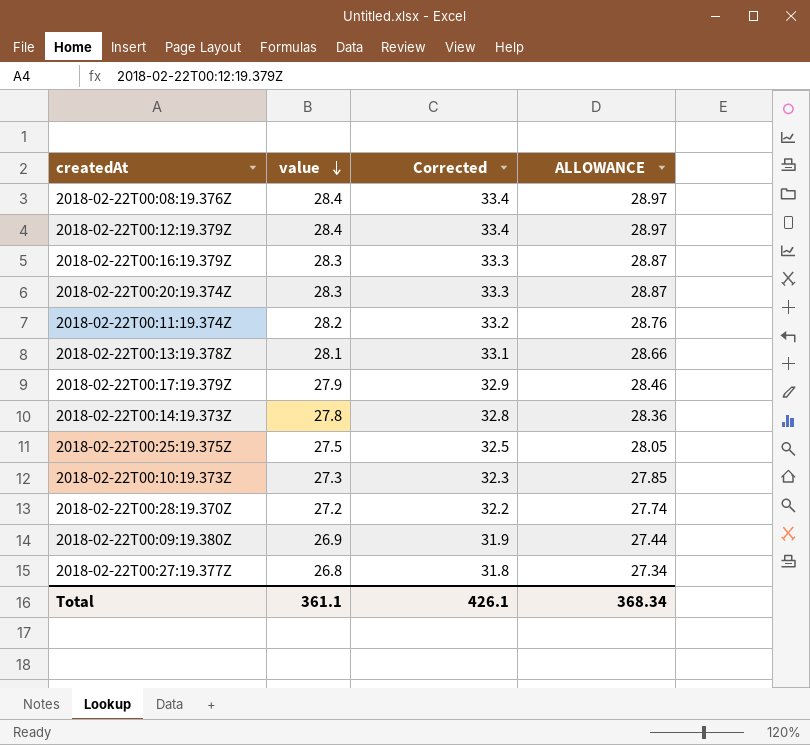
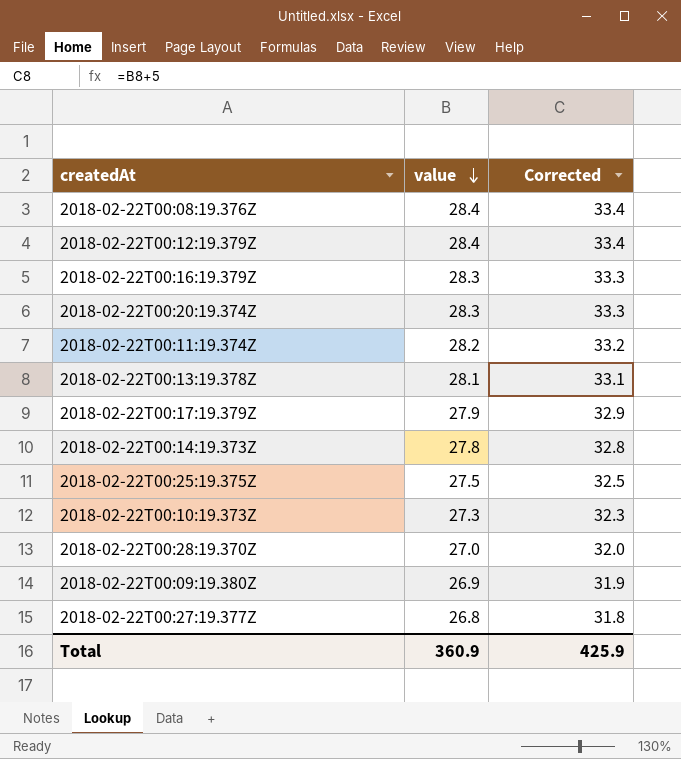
column ALLOWANCE | formula: [value] * 1.02 -> none
2018-02-22T00:28:19.370Z | value: 27.2 -> 27.0
2018-02-22T00:28:19.370Z | Corrected: 32.2 -> 32.0
Total | value: 361.1 -> 360.9
Total | Corrected: 426.1 -> 425.9

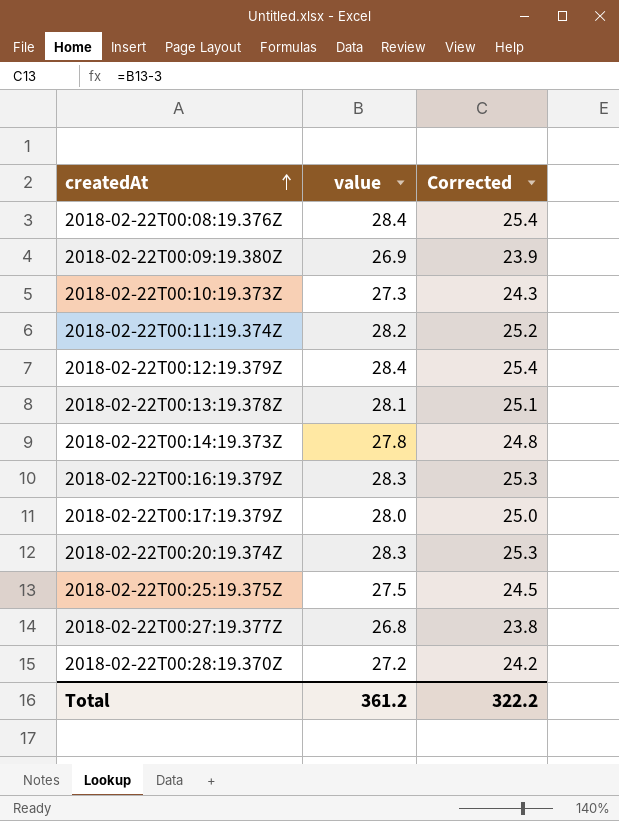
row order: value descending -> createdAt ascending
column Corrected | formula: [value] + 5 -> [value] - 3
2018-02-22T00:17:19.379Z | value: 27.9 -> 28.0
2018-02-22T00:28:19.370Z | value: 27.0 -> 27.2
Total | value: 360.9 -> 361.2
Total | Corrected: 425.9 -> 322.2

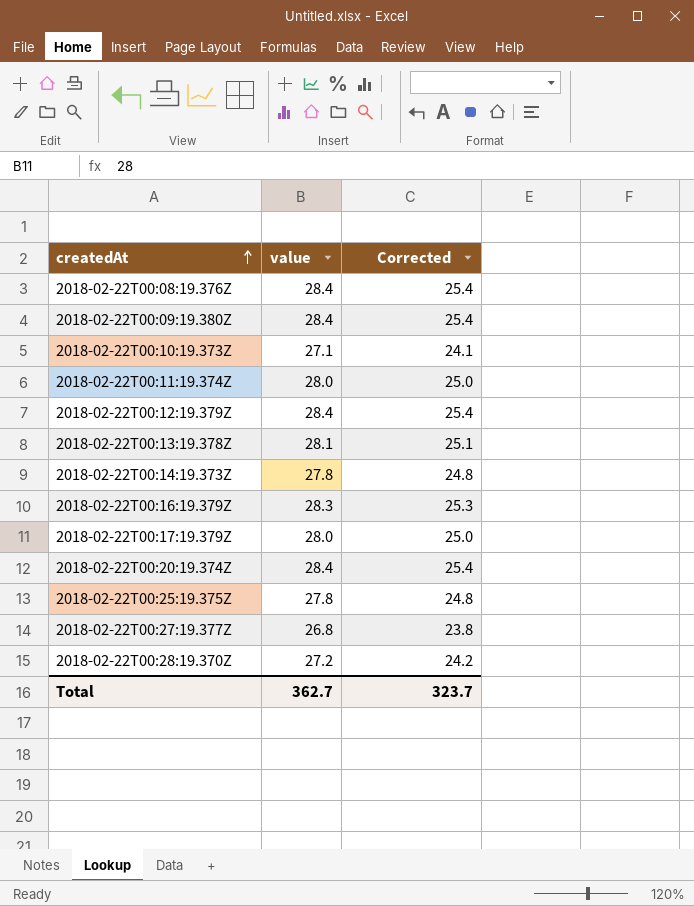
2018-02-22T00:09:19.380Z | value: 26.9 -> 28.4
2018-02-22T00:09:19.380Z | Corrected: 23.9 -> 25.4
2018-02-22T00:10:19.373Z | value: 27.3 -> 27.1
2018-02-22T00:10:19.373Z | Corrected: 24.3 -> 24.1
2018-02-22T00:11:19.374Z | value: 28.2 -> 28.0
2018-02-22T00:11:19.374Z | Corrected: 25.2 -> 25.0
2018-02-22T00:20:19.374Z | value: 28.3 -> 28.4
2018-02-22T00:20:19.374Z | Corrected: 25.3 -> 25.4
2018-02-22T00:25:19.375Z | value: 27.5 -> 27.8
2018-02-22T00:25:19.375Z | Corrected: 24.5 -> 24.8
Total | value: 361.2 -> 362.7
Total | Corrected: 322.2 -> 323.7

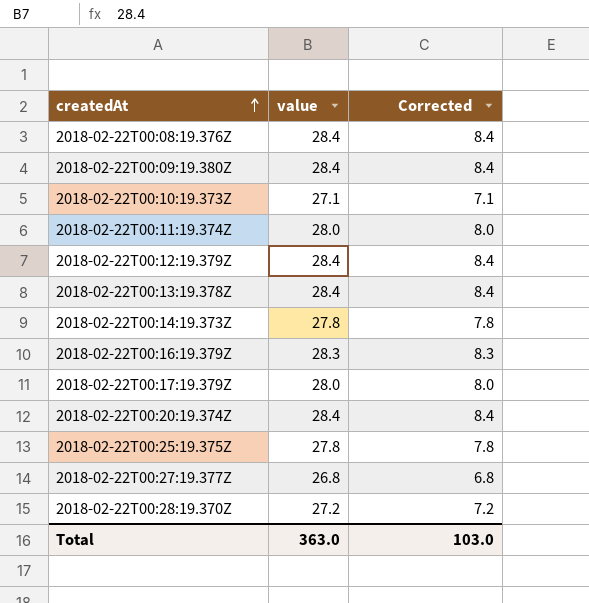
column Corrected | formula: [value] - 3 -> [value] - 20
2018-02-22T00:13:19.378Z | value: 28.1 -> 28.4
Total | value: 362.7 -> 363.0
Total | Corrected: 323.7 -> 103.0

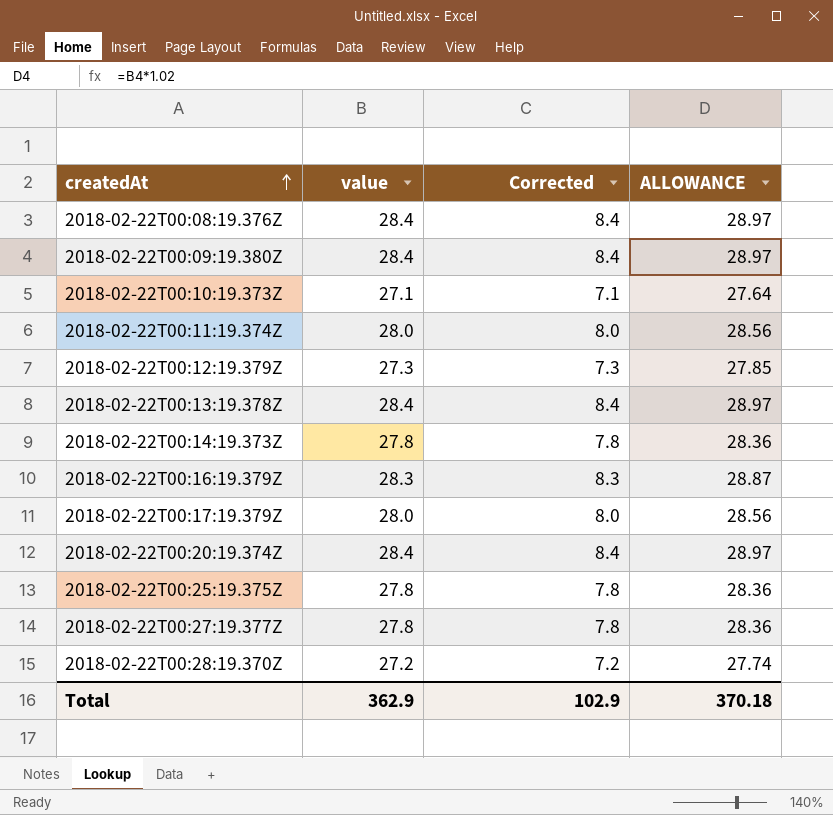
column ALLOWANCE | formula: none -> [value] * 1.02
2018-02-22T00:12:19.379Z | value: 28.4 -> 27.3
2018-02-22T00:12:19.379Z | Corrected: 8.4 -> 7.3
2018-02-22T00:27:19.377Z | value: 26.8 -> 27.8
2018-02-22T00:27:19.377Z | Corrected: 6.8 -> 7.8
Total | value: 363.0 -> 362.9
Total | Corrected: 103.0 -> 102.9

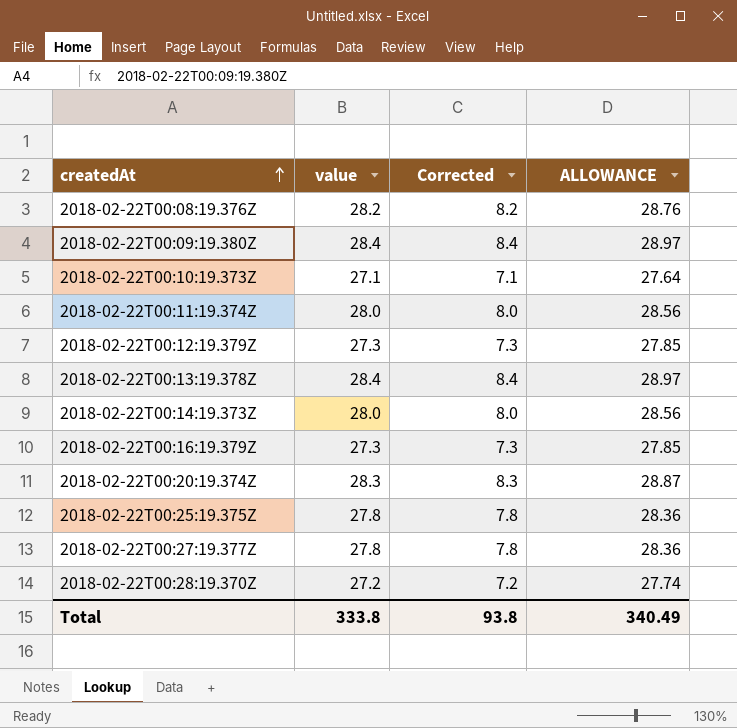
row 2018-02-22T00:17:19.379Z: 28.0 | 8.0 | 28.56 -> none
2018-02-22T00:08:19.376Z | value: 28.4 -> 28.2
2018-02-22T00:08:19.376Z | Corrected: 8.4 -> 8.2
2018-02-22T00:08:19.376Z | ALLOWANCE: 28.97 -> 28.76
2018-02-22T00:14:19.373Z | value: 27.8 -> 28.0
2018-02-22T00:14:19.373Z | Corrected: 7.8 -> 8.0
2018-02-22T00:14:19.373Z | ALLOWANCE: 28.36 -> 28.56
2018-02-22T00:16:19.379Z | value: 28.3 -> 27.3
2018-02-22T00:16:19.379Z | Corrected: 8.3 -> 7.3
2018-02-22T00:16:19.379Z | ALLOWANCE: 28.87 -> 27.85
2018-02-22T00:20:19.374Z | value: 28.4 -> 28.3
2018-02-22T00:20:19.374Z | Corrected: 8.4 -> 8.3
2018-02-22T00:20:19.374Z | ALLOWANCE: 28.97 -> 28.87
Total | value: 362.9 -> 333.8
Total | Corrected: 102.9 -> 93.8
Total | ALLOWANCE: 370.18 -> 340.49

